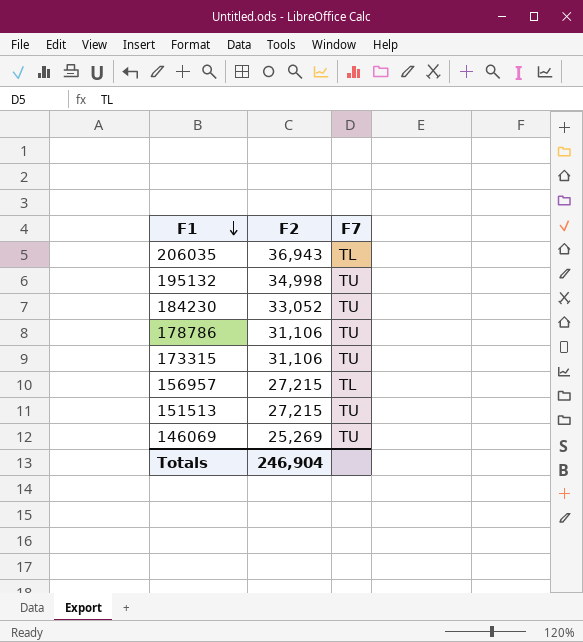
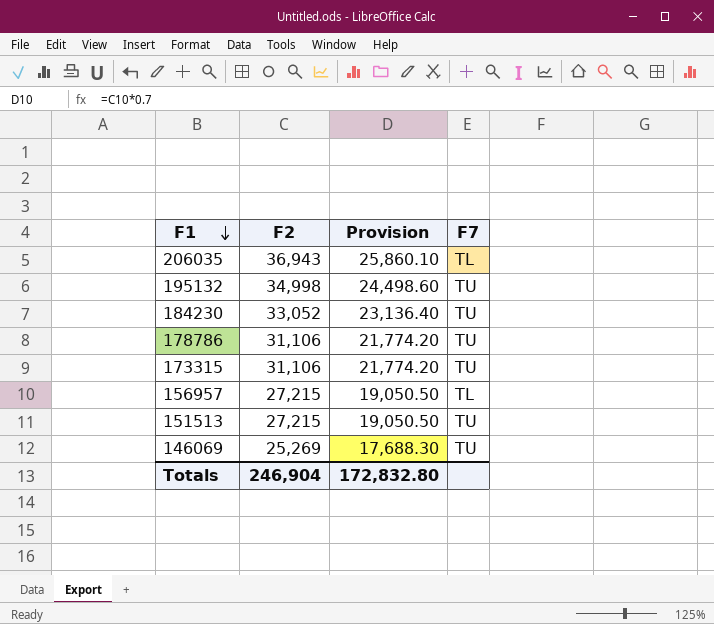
column Provision | formula: none -> [F2] * 0.7

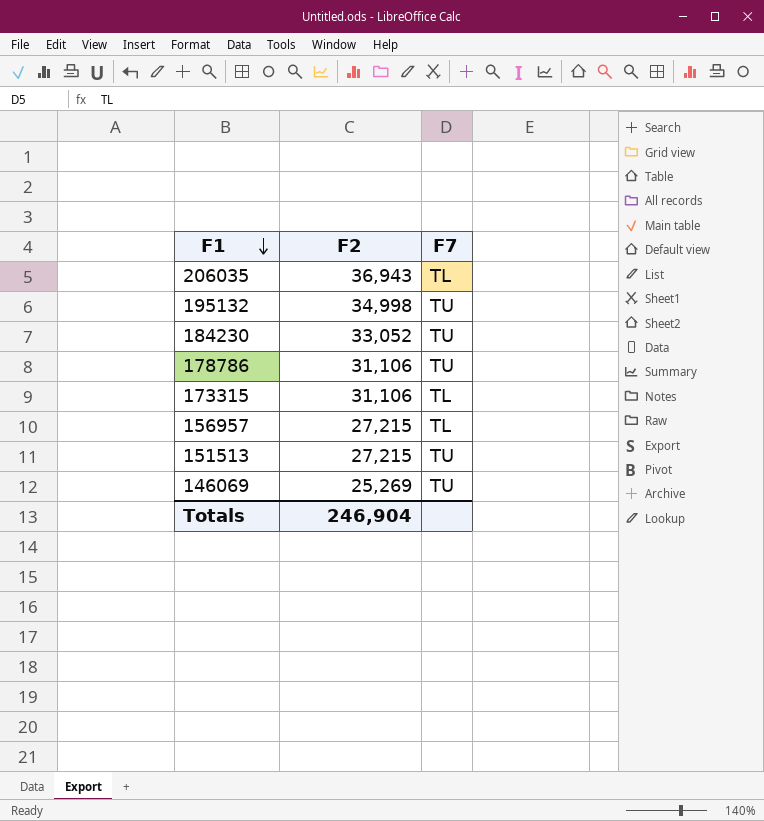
column Provision | formula: [F2] * 0.7 -> none
173315 | F7: TU -> TL

